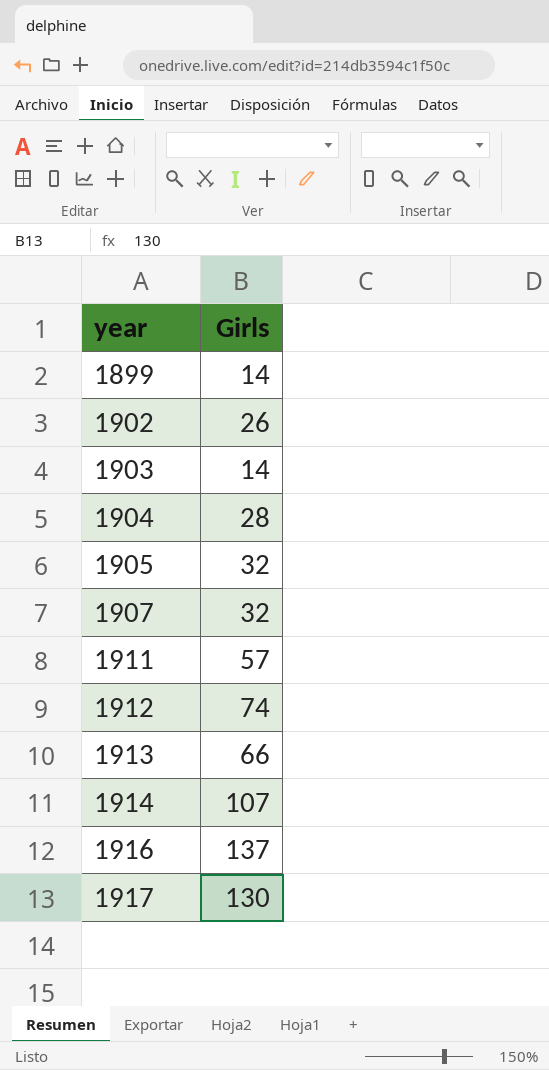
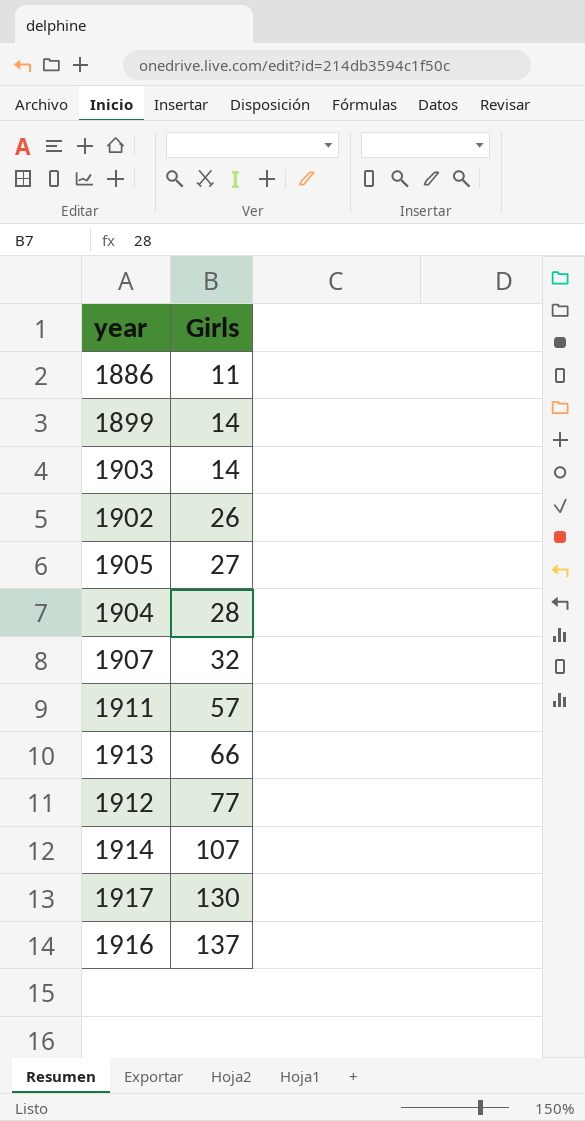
row order: year ascending -> Girls ascending
row 1886: none -> 11
1905 | Girls: 32 -> 27
1912 | Girls: 74 -> 77

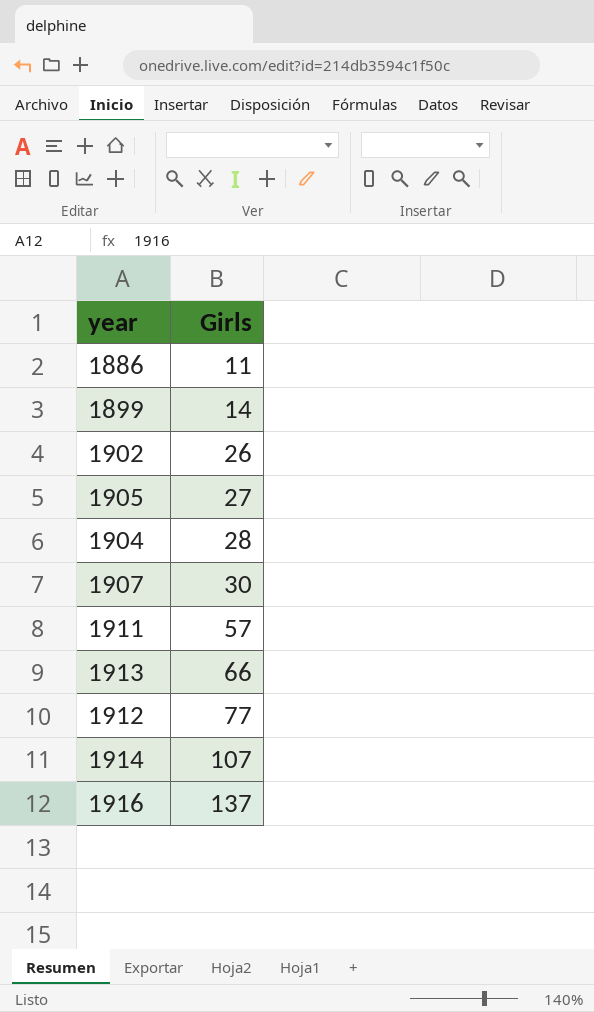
row 1903: 14 -> none
row 1917: 130 -> none
1907 | Girls: 32 -> 30

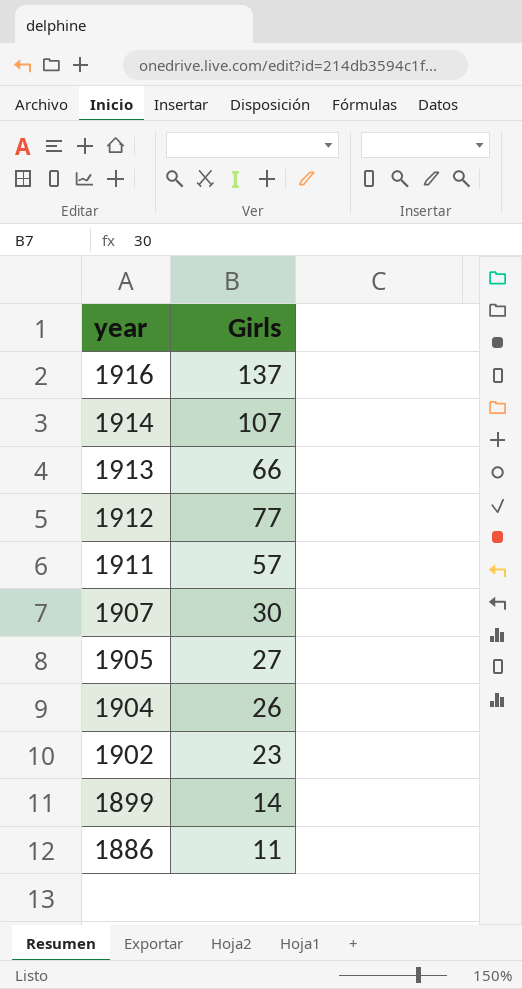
row order: Girls ascending -> year descending
1904 | Girls: 28 -> 26
1902 | Girls: 26 -> 23

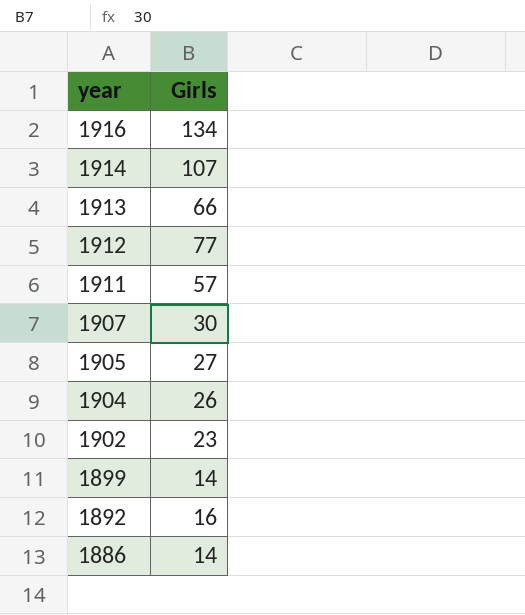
1916 | Girls: 137 -> 134
row 1892: none -> 16
1886 | Girls: 11 -> 14

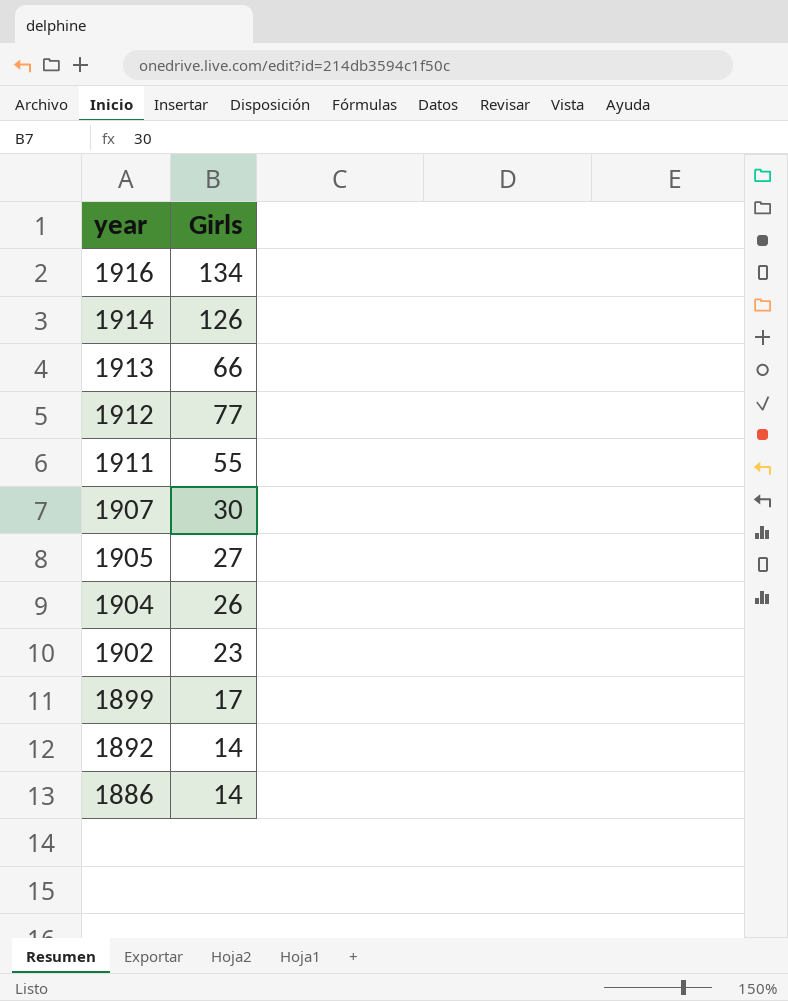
1914 | Girls: 107 -> 126
1911 | Girls: 57 -> 55
1899 | Girls: 14 -> 17
1892 | Girls: 16 -> 14

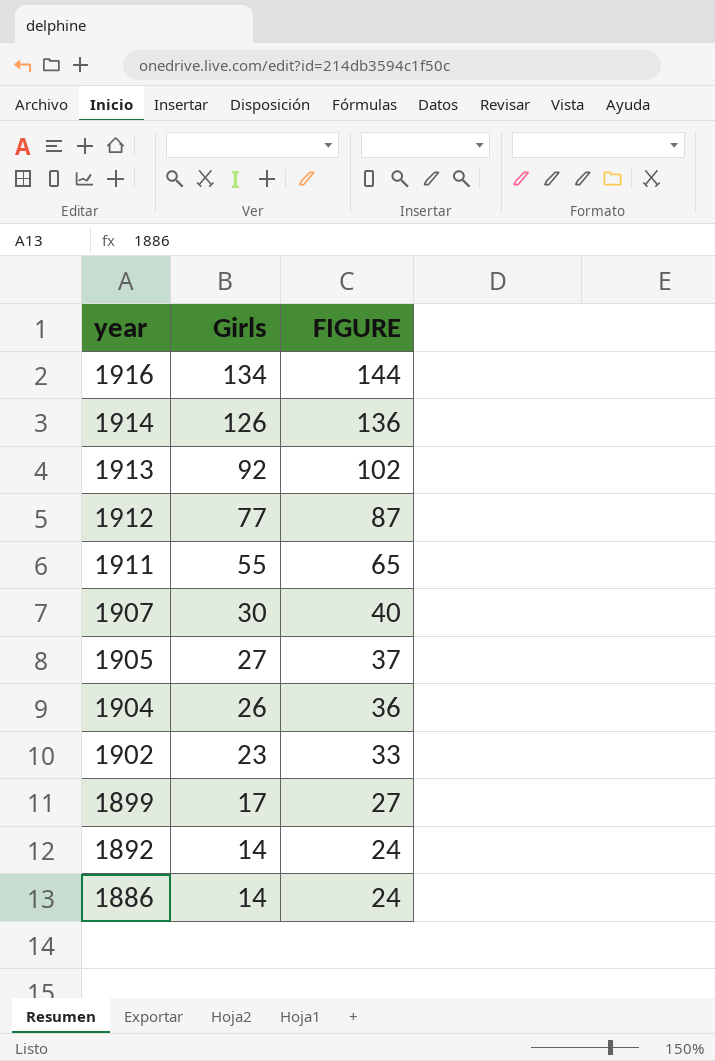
column FIGURE | formula: none -> [Girls] + 10
1913 | Girls: 66 -> 92

